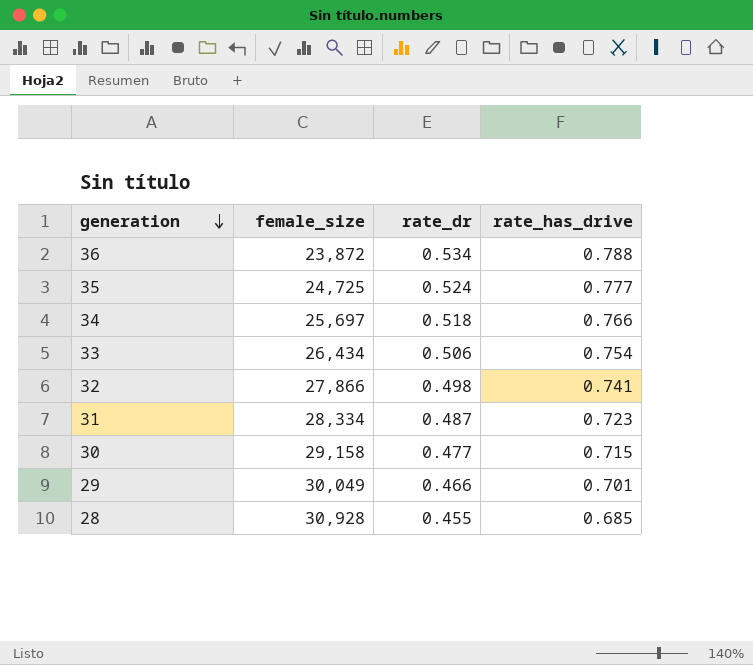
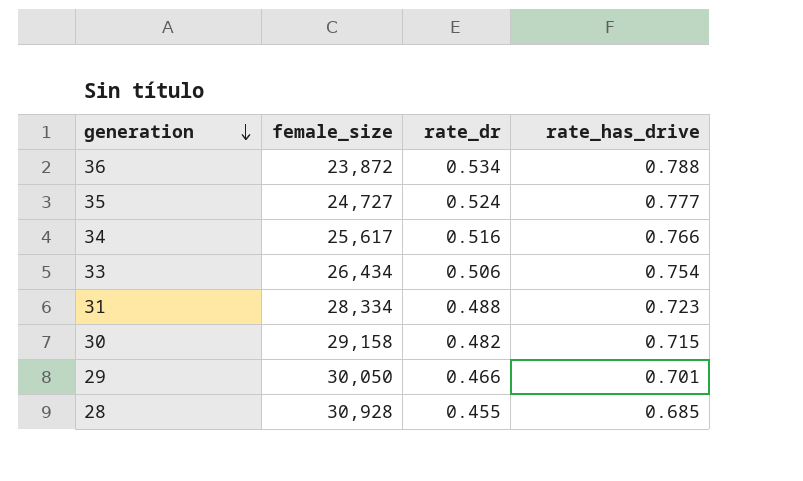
row 32: 27,866 | 0.498 | 0.741 -> none
35 | female_size: 24,725 -> 24,727
34 | female_size: 25,697 -> 25,617
34 | rate_dr: 0.518 -> 0.516
31 | rate_dr: 0.487 -> 0.488
30 | rate_dr: 0.477 -> 0.482
29 | female_size: 30,049 -> 30,050

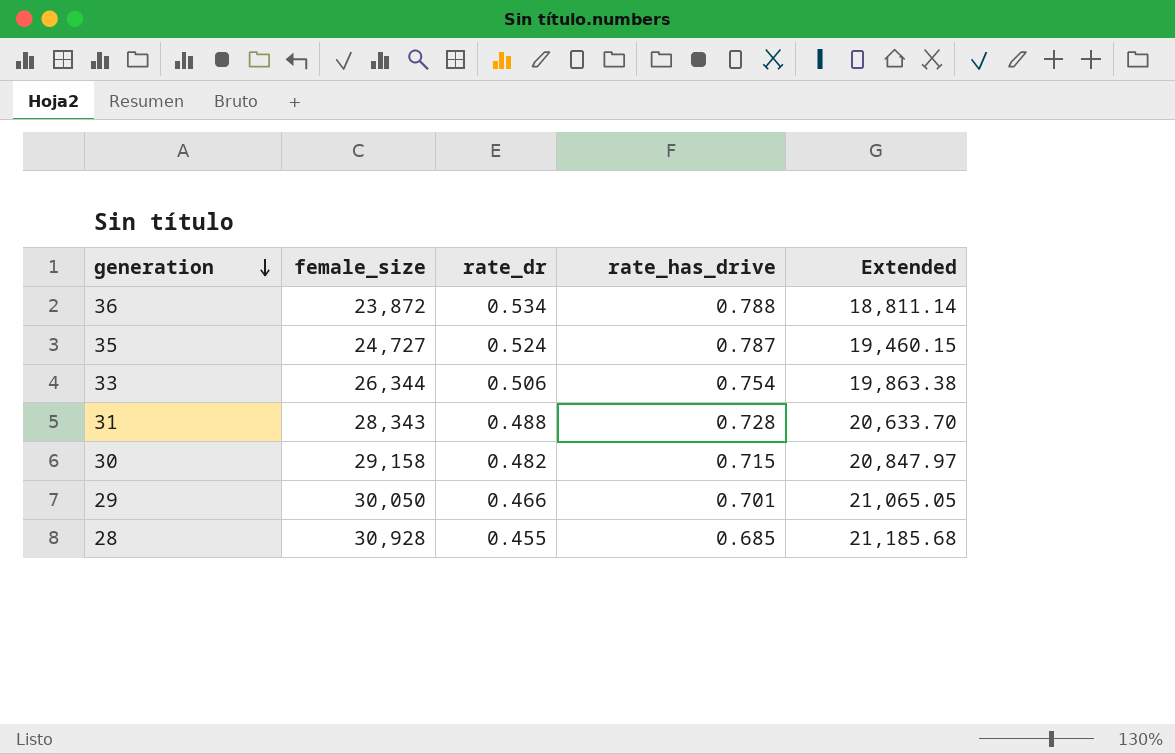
column Extended | formula: none -> [female_size] * [rate_has_drive]
row 34: 25,617 | 0.516 | 0.766 -> none
35 | rate_has_drive: 0.777 -> 0.787
33 | female_size: 26,434 -> 26,344
31 | female_size: 28,334 -> 28,343
31 | rate_has_drive: 0.723 -> 0.728

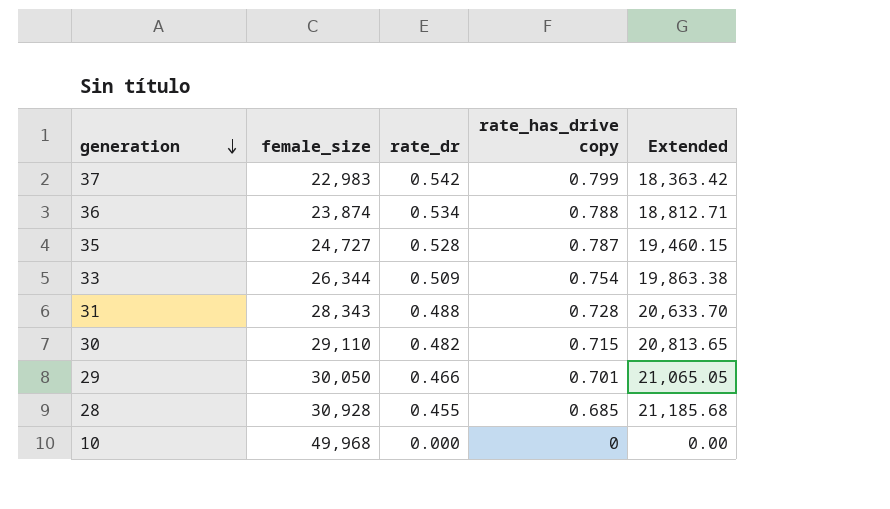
column name: rate_has_drive -> rate_has_drive copy
row 37: none -> 22,983 | 0.542 | 0.799 | 18,363.42
36 | female_size: 23,872 -> 23,874
36 | Extended: 18,811.14 -> 18,812.71
35 | rate_dr: 0.524 -> 0.528
33 | rate_dr: 0.506 -> 0.509
30 | female_size: 29,158 -> 29,110
30 | Extended: 20,847.97 -> 20,813.65
row 10: none -> 49,968 | 0.000 | 0 | 0.00

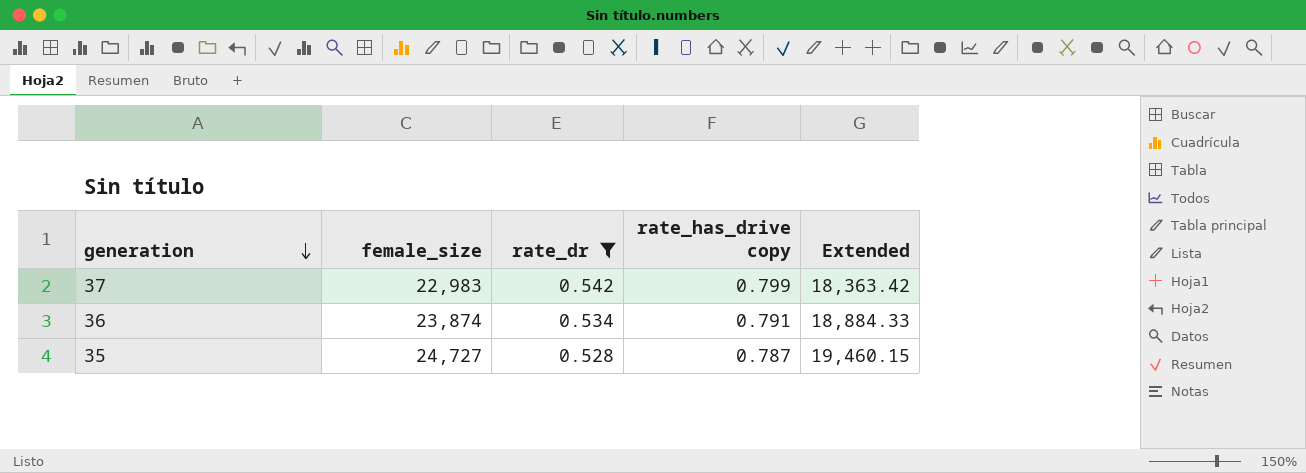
filter: none -> rate_dr >= 0.528
36 | rate_has_drive copy: 0.788 -> 0.791
36 | Extended: 18,812.71 -> 18,884.33

